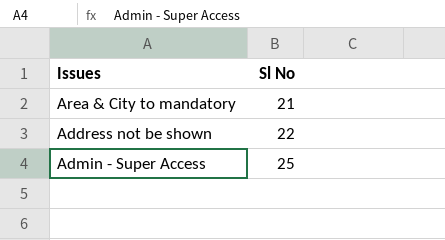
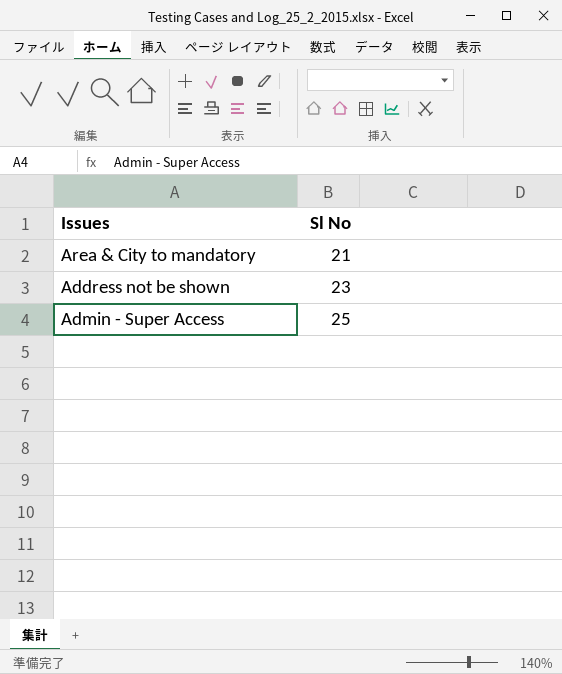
Address not be shown | Sl No: 22 -> 23

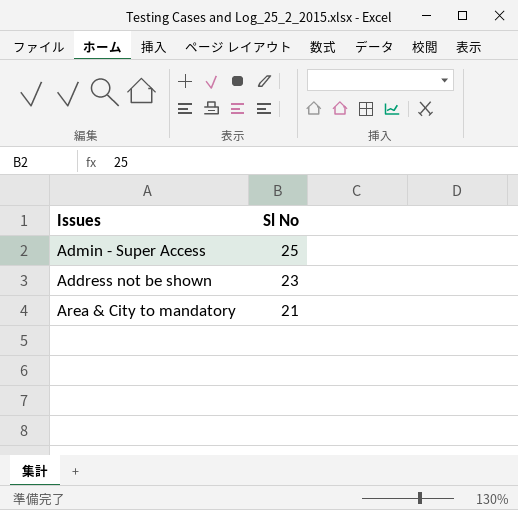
row order: Sl No ascending -> Sl No descending

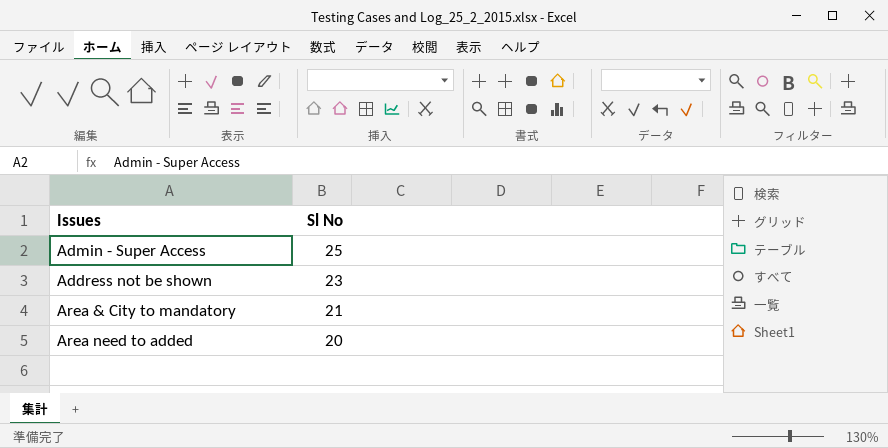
row Area need to added: none -> 20

